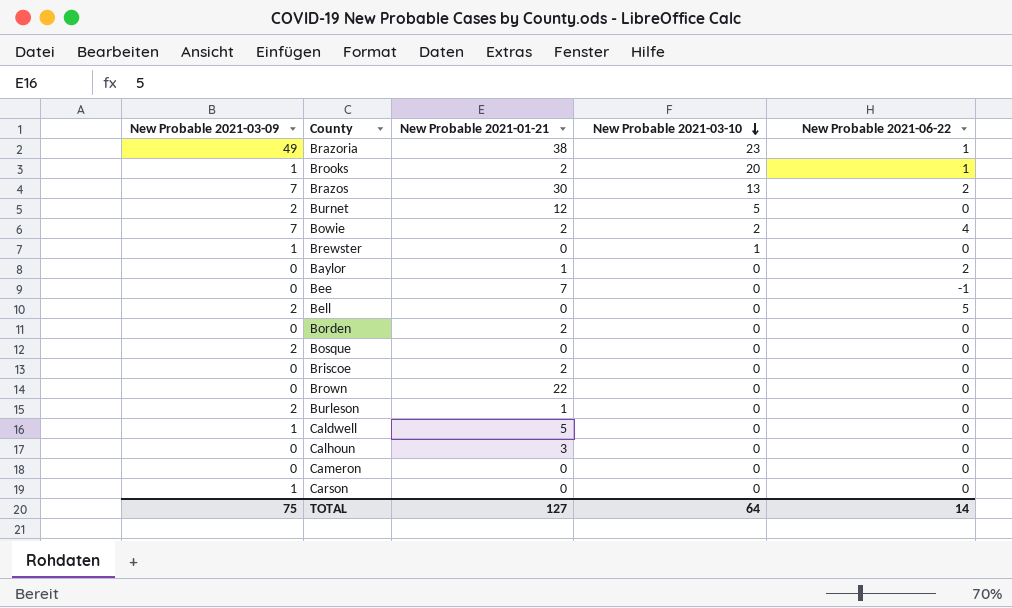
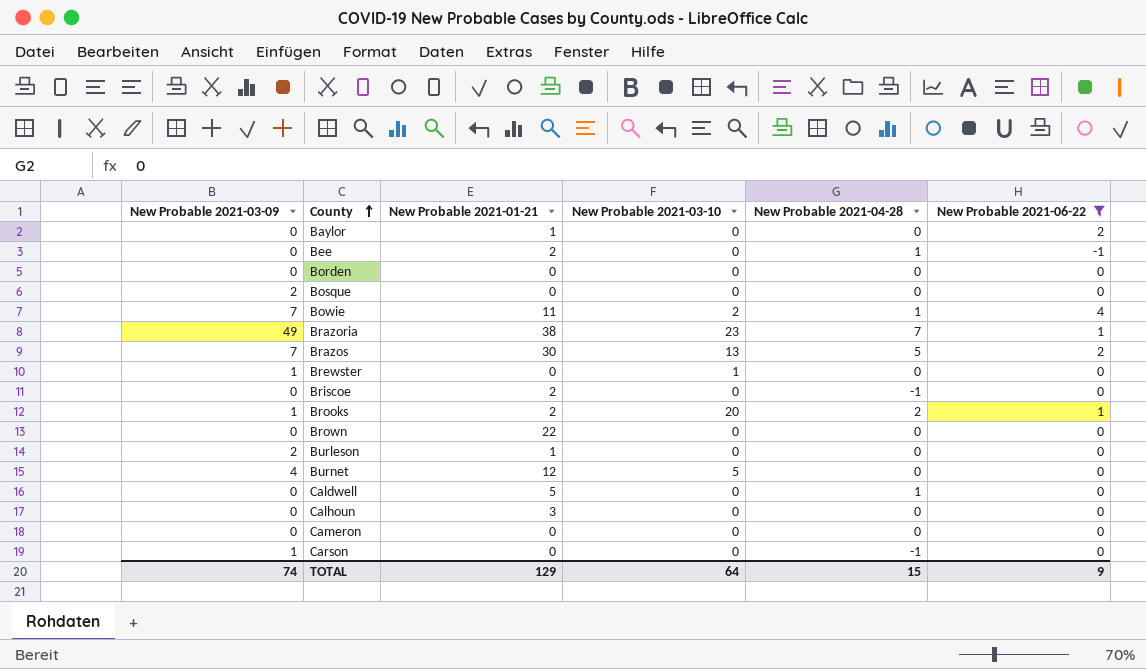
filter: none -> New Probable 2021-06-22 != 5
row order: New Probable 2021-03-10 descending -> County ascending
column New Probable 2021-04-28 | position: none -> 5
Bee | New Probable 2021-01-21: 7 -> 2
Borden | New Probable 2021-01-21: 2 -> 0
Bowie | New Probable 2021-01-21: 2 -> 11
Burnet | New Probable 2021-03-09: 2 -> 4
Caldwell | New Probable 2021-03-09: 1 -> 0
TOTAL | New Probable 2021-03-09: 75 -> 74
TOTAL | New Probable 2021-01-21: 127 -> 129
TOTAL | New Probable 2021-06-22: 14 -> 9

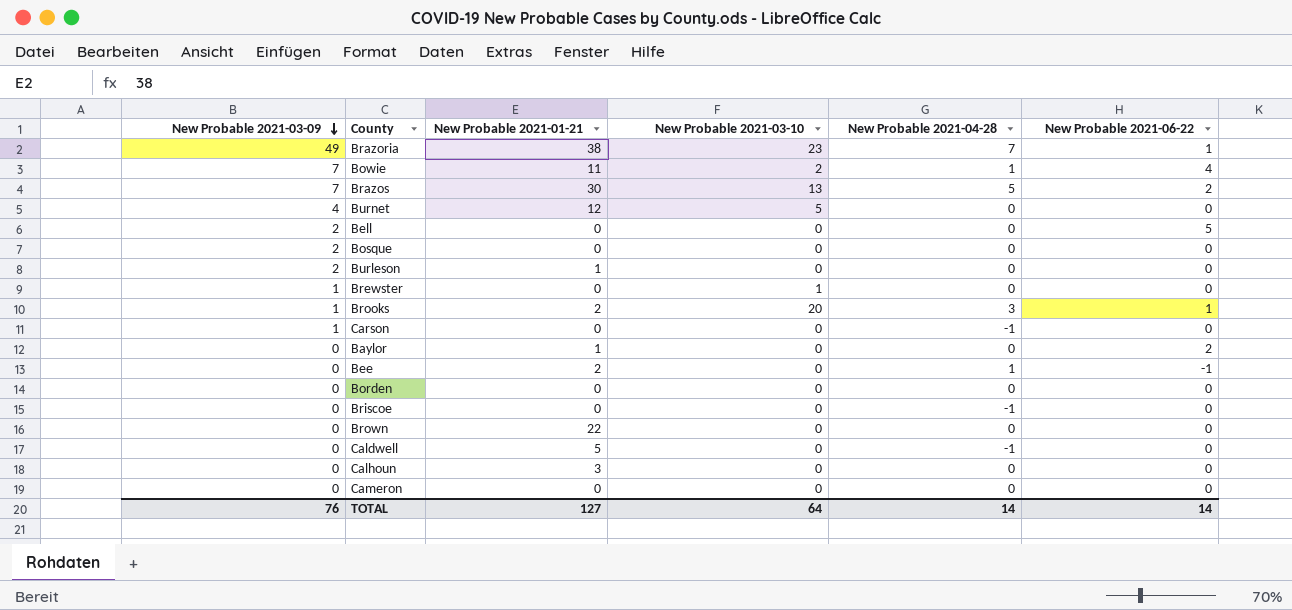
filter: New Probable 2021-06-22 != 5 -> none
row order: County ascending -> New Probable 2021-03-09 descending
Brooks | New Probable 2021-04-28: 2 -> 3
Briscoe | New Probable 2021-01-21: 2 -> 0
Caldwell | New Probable 2021-04-28: 1 -> -1
TOTAL | New Probable 2021-03-09: 74 -> 76
TOTAL | New Probable 2021-01-21: 129 -> 127
TOTAL | New Probable 2021-04-28: 15 -> 14
TOTAL | New Probable 2021-06-22: 9 -> 14

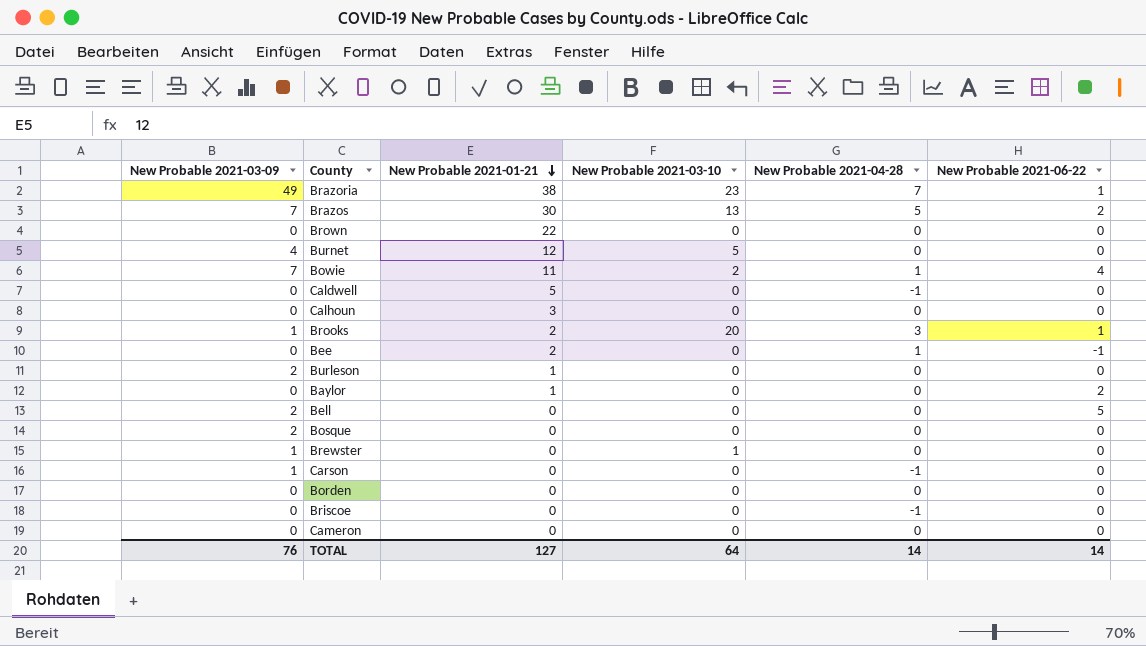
row order: New Probable 2021-03-09 descending -> New Probable 2021-01-21 descending

